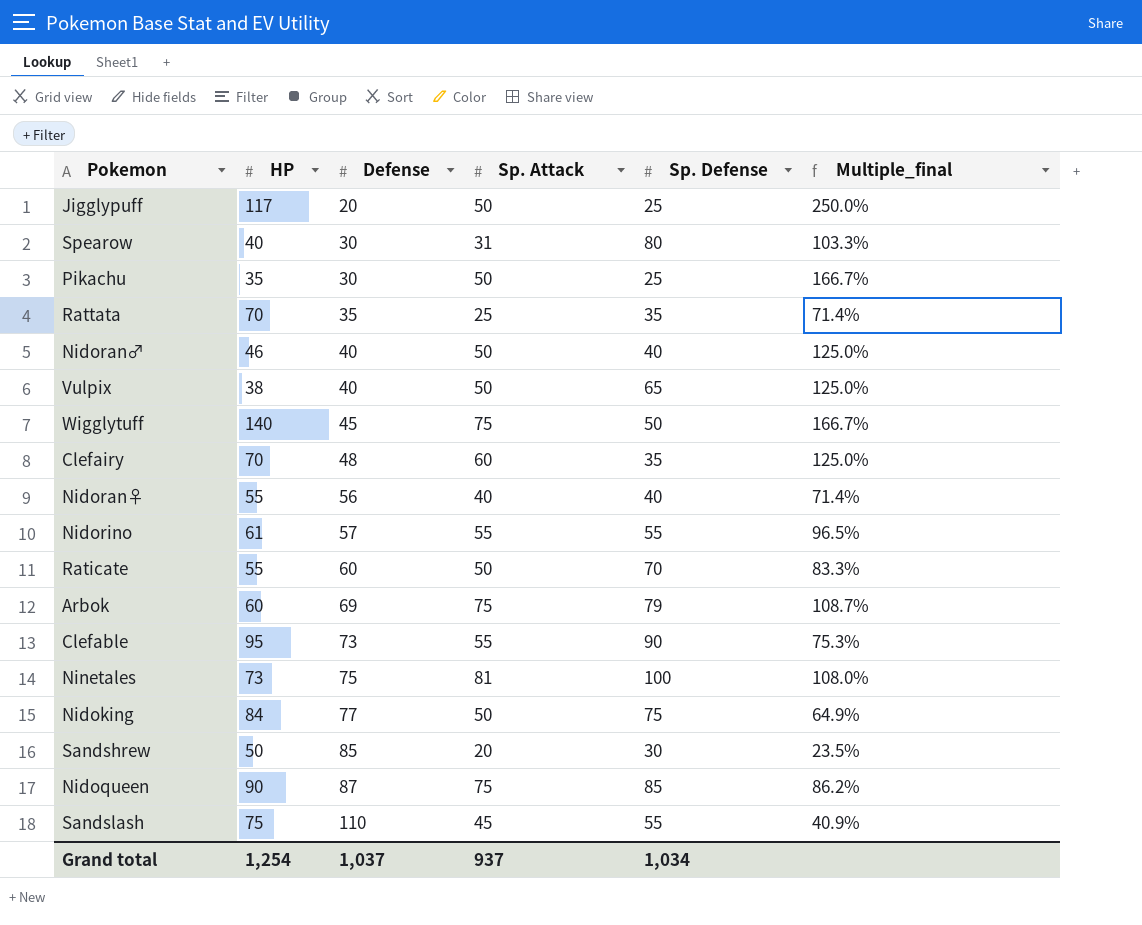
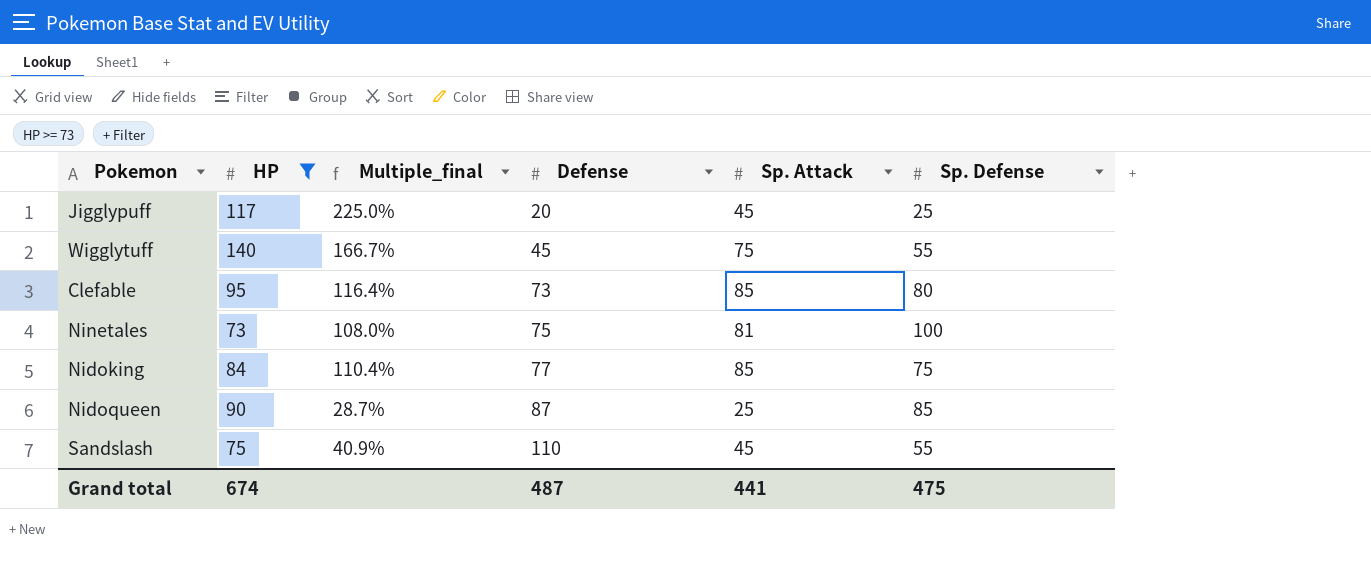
filter: none -> HP >= 73
column Multiple_final | position: 6 -> 3
Jigglypuff | Multiple_final: 250.0% -> 225.0%
Jigglypuff | Sp. Attack: 50 -> 45
Wigglytuff | Sp. Defense: 50 -> 55
Clefable | Multiple_final: 75.3% -> 116.4%
Clefable | Sp. Attack: 55 -> 85
Clefable | Sp. Defense: 90 -> 80
Nidoking | Multiple_final: 64.9% -> 110.4%
Nidoking | Sp. Attack: 50 -> 85
Nidoqueen | Multiple_final: 86.2% -> 28.7%
Nidoqueen | Sp. Attack: 75 -> 25
Grand total | HP: 1,254 -> 674
Grand total | Defense: 1,037 -> 487
Grand total | Sp. Attack: 937 -> 441
Grand total | Sp. Defense: 1,034 -> 475

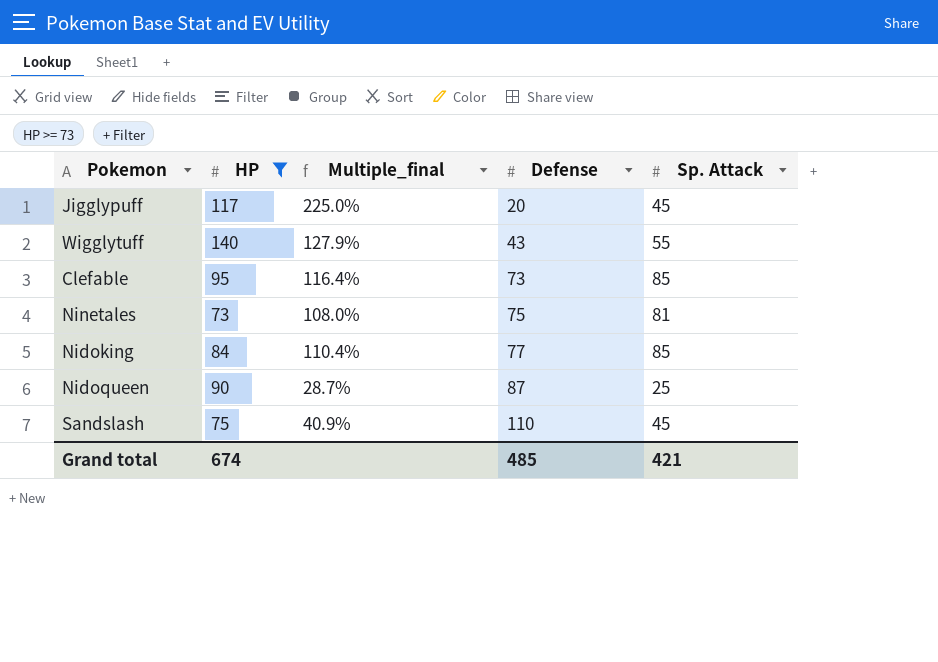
column Sp. Defense | position: 6 -> none
Wigglytuff | Multiple_final: 166.7% -> 127.9%
Wigglytuff | Defense: 45 -> 43
Wigglytuff | Sp. Attack: 75 -> 55
Grand total | Defense: 487 -> 485
Grand total | Sp. Attack: 441 -> 421

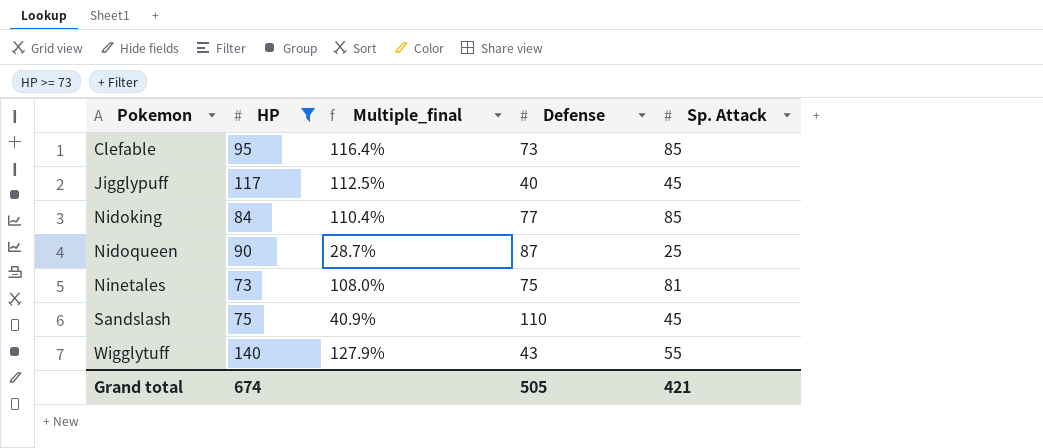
row order: Defense ascending -> Pokemon ascending
Jigglypuff | Multiple_final: 225.0% -> 112.5%
Jigglypuff | Defense: 20 -> 40
Grand total | Defense: 485 -> 505

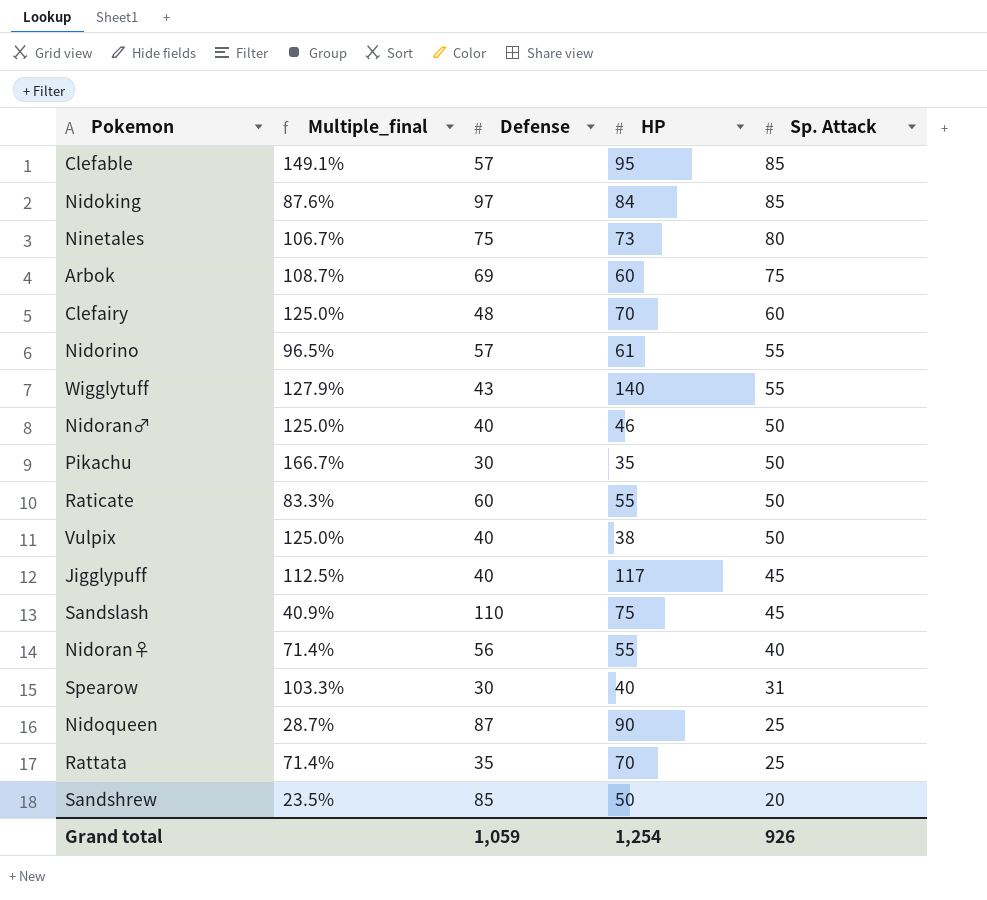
filter: HP >= 73 -> none
row order: Pokemon ascending -> Sp. Attack descending
column HP | position: 2 -> 4
Clefable | Multiple_final: 116.4% -> 149.1%
Clefable | Defense: 73 -> 57
Nidoking | Multiple_final: 110.4% -> 87.6%
Nidoking | Defense: 77 -> 97
Ninetales | Multiple_final: 108.0% -> 106.7%
Ninetales | Sp. Attack: 81 -> 80
Grand total | Defense: 505 -> 1,059
Grand total | HP: 674 -> 1,254
Grand total | Sp. Attack: 421 -> 926

